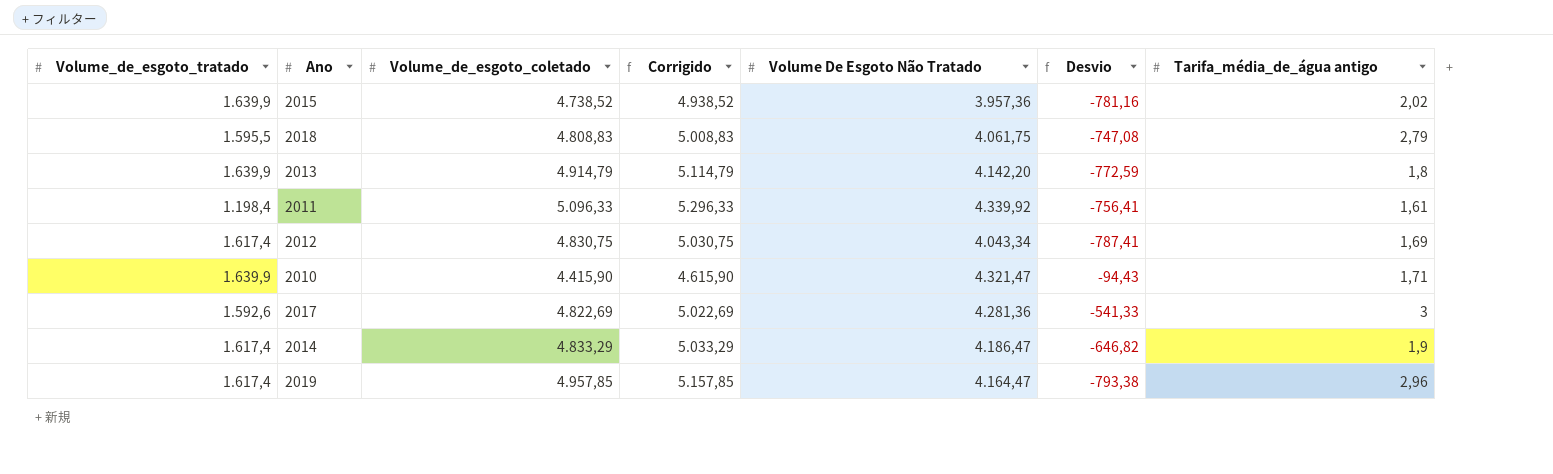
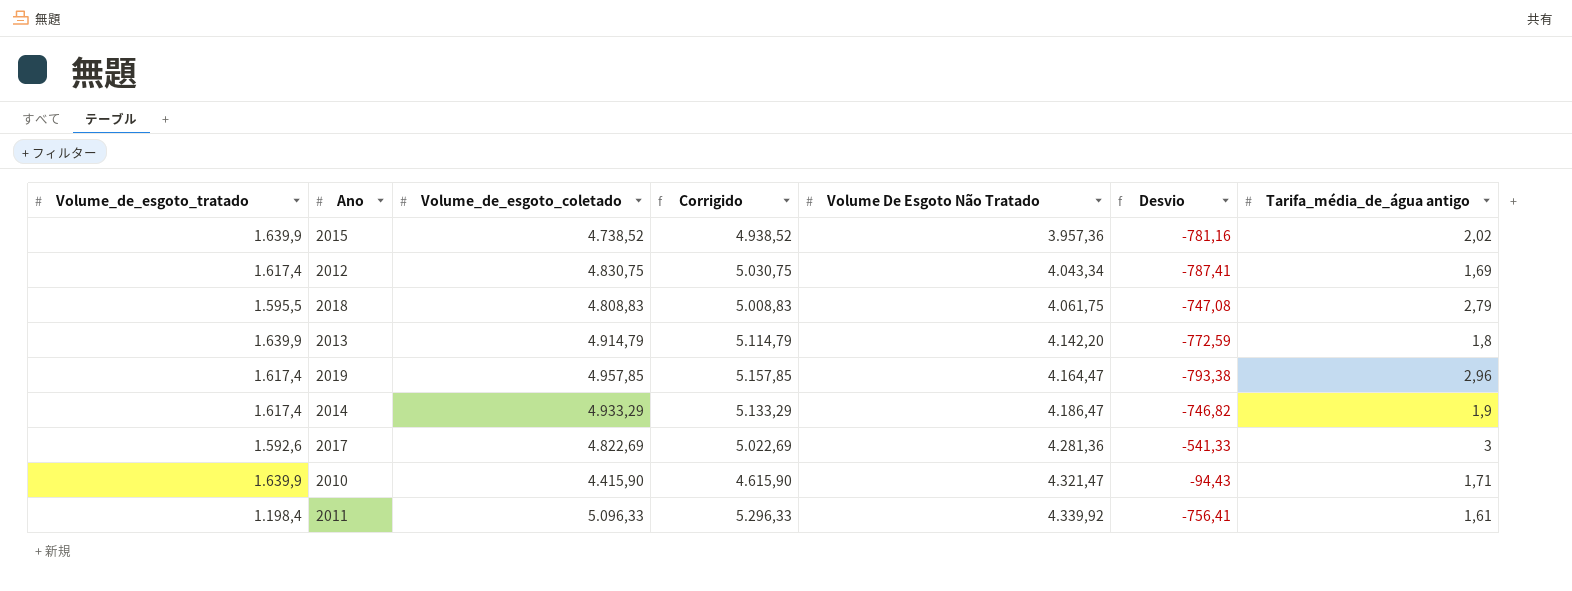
row order: none -> Volume De Esgoto Não Tratado ascending
2014 | Volume_de_esgoto_coletado: 4.833,29 -> 4.933,29
2014 | Corrigido: 5.033,29 -> 5.133,29
2014 | Desvio: -646,82 -> -746,82

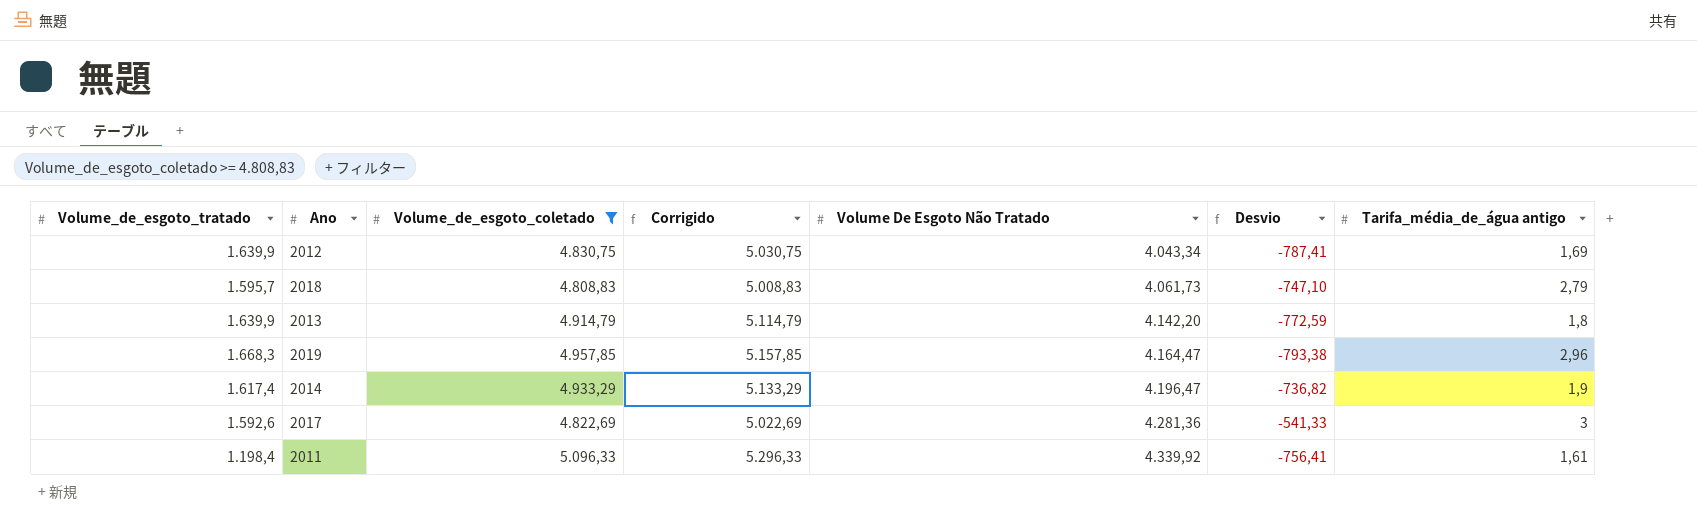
filter: none -> Volume_de_esgoto_coletado >= 4.808,83
2012 | Volume_de_esgoto_tratado: 1.617,4 -> 1.639,9
2018 | Volume_de_esgoto_tratado: 1.595,5 -> 1.595,7
2018 | Volume De Esgoto Não Tratado: 4.061,75 -> 4.061,73
2018 | Desvio: -747,08 -> -747,10
2019 | Volume_de_esgoto_tratado: 1.617,4 -> 1.668,3
2014 | Volume De Esgoto Não Tratado: 4.186,47 -> 4.196,47
2014 | Desvio: -746,82 -> -736,82

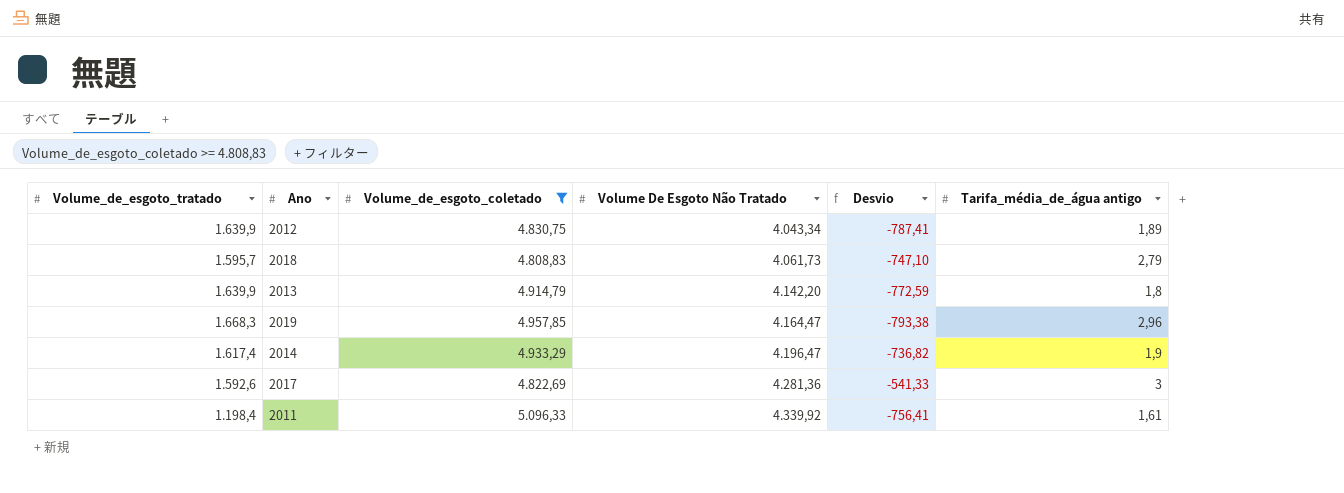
column Corrigido | formula: [Volume_de_esgoto_coletado] + 200 -> none
2012 | Tarifa_média_de_água antigo: 1,69 -> 1,89

